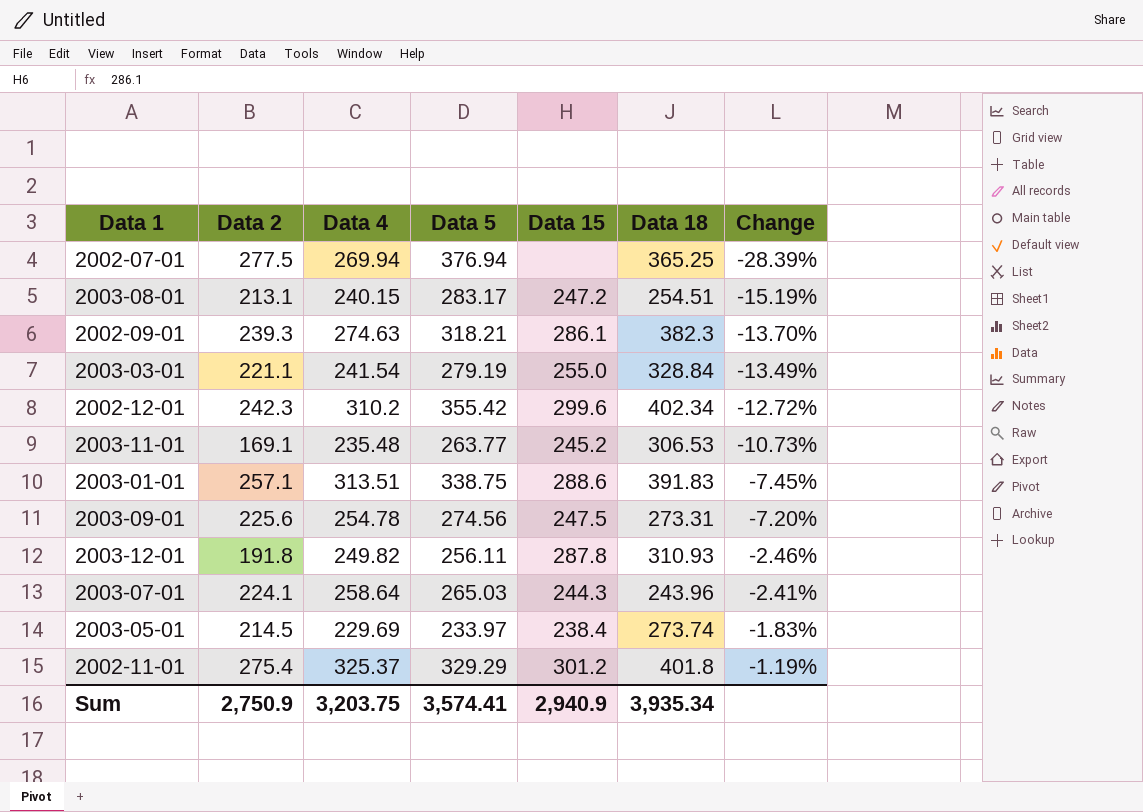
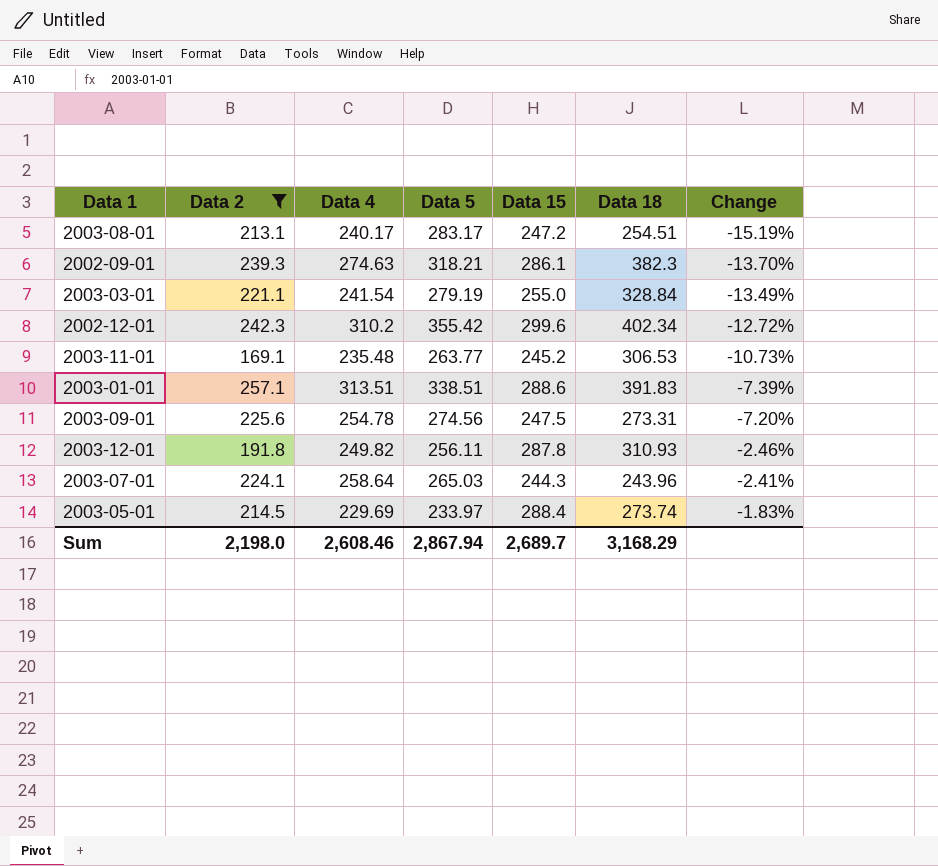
filter: none -> Data 2 <= 257.1
2003-08-01 | Data 4: 240.15 -> 240.17
2003-01-01 | Data 5: 338.75 -> 338.51
2003-01-01 | Change: -7.45% -> -7.39%
2003-05-01 | Data 15: 238.4 -> 288.4
Sum | Data 2: 2,750.9 -> 2,198.0
Sum | Data 4: 3,203.75 -> 2,608.46
Sum | Data 5: 3,574.41 -> 2,867.94
Sum | Data 15: 2,940.9 -> 2,689.7
Sum | Data 18: 3,935.34 -> 3,168.29

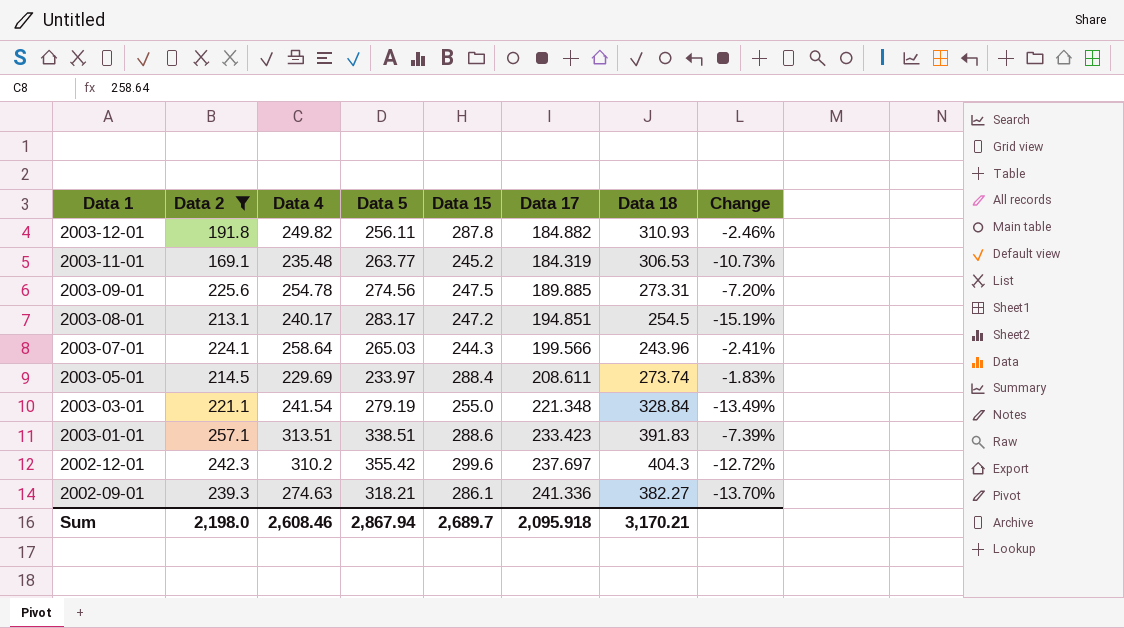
row order: Change ascending -> Data 1 descending
column Data 17 | position: none -> 6
2003-08-01 | Data 18: 254.51 -> 254.5
2002-12-01 | Data 18: 402.34 -> 404.3
2002-09-01 | Data 18: 382.3 -> 382.27
Sum | Data 18: 3,168.29 -> 3,170.21

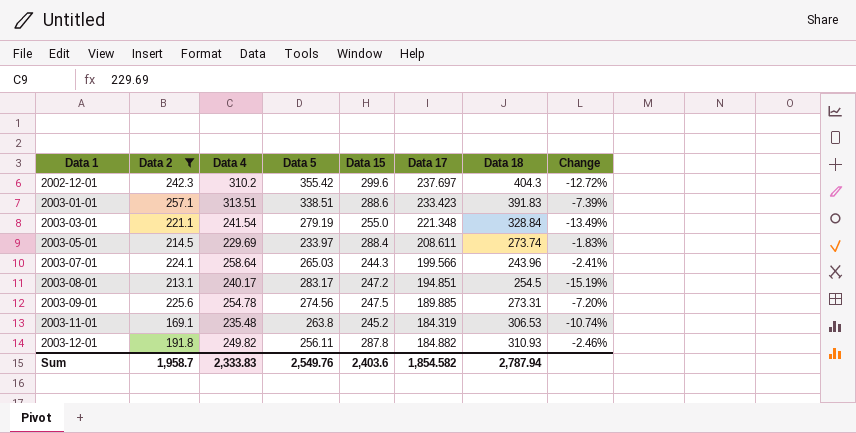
row order: Data 1 descending -> Data 1 ascending
row 2002-09-01: 239.3 | 274.63 | 318.21 | 286.1 | 241.336 | 382.27 | -13.70% -> none
2003-11-01 | Data 5: 263.77 -> 263.8
2003-11-01 | Change: -10.73% -> -10.74%
Sum | Data 2: 2,198.0 -> 1,958.7
Sum | Data 4: 2,608.46 -> 2,333.83
Sum | Data 5: 2,867.94 -> 2,549.76
Sum | Data 15: 2,689.7 -> 2,403.6
Sum | Data 17: 2,095.918 -> 1,854.582
Sum | Data 18: 3,170.21 -> 2,787.94

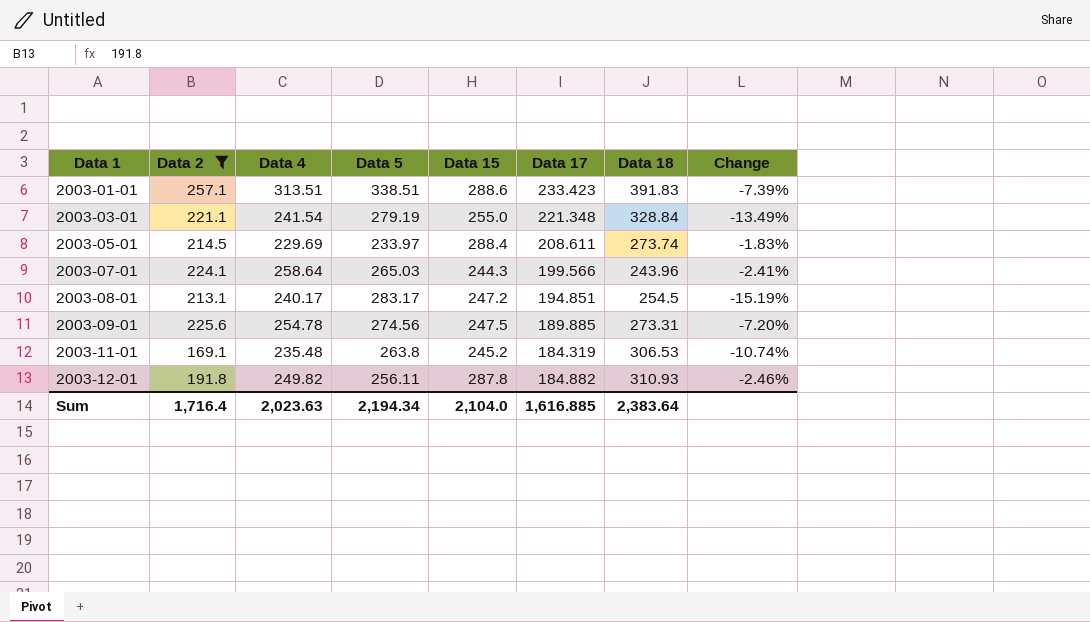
row 2002-12-01: 242.3 | 310.2 | 355.42 | 299.6 | 237.697 | 404.3 | -12.72% -> none
Sum | Data 2: 1,958.7 -> 1,716.4
Sum | Data 4: 2,333.83 -> 2,023.63
Sum | Data 5: 2,549.76 -> 2,194.34
Sum | Data 15: 2,403.6 -> 2,104.0
Sum | Data 17: 1,854.582 -> 1,616.885
Sum | Data 18: 2,787.94 -> 2,383.64

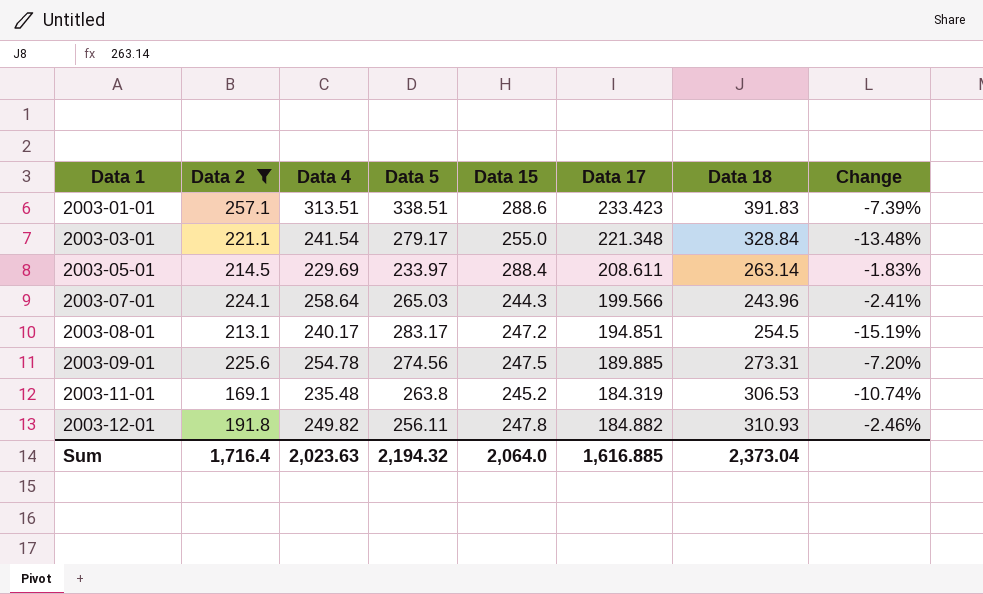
2003-03-01 | Data 5: 279.19 -> 279.17
2003-03-01 | Change: -13.49% -> -13.48%
2003-05-01 | Data 18: 273.74 -> 263.14
2003-12-01 | Data 15: 287.8 -> 247.8
Sum | Data 5: 2,194.34 -> 2,194.32
Sum | Data 15: 2,104.0 -> 2,064.0
Sum | Data 18: 2,383.64 -> 2,373.04

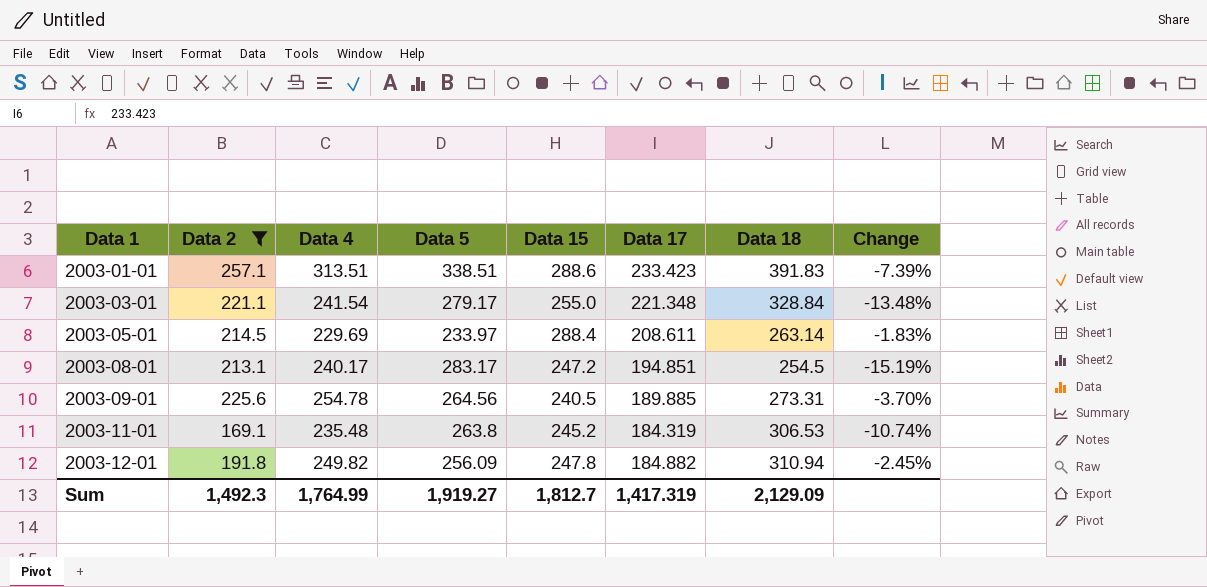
row 2003-07-01: 224.1 | 258.64 | 265.03 | 244.3 | 199.566 | 243.96 | -2.41% -> none
2003-09-01 | Data 5: 274.56 -> 264.56
2003-09-01 | Data 15: 247.5 -> 240.5
2003-09-01 | Change: -7.20% -> -3.70%
2003-12-01 | Data 5: 256.11 -> 256.09
2003-12-01 | Data 18: 310.93 -> 310.94
2003-12-01 | Change: -2.46% -> -2.45%
Sum | Data 2: 1,716.4 -> 1,492.3
Sum | Data 4: 2,023.63 -> 1,764.99
Sum | Data 5: 2,194.32 -> 1,919.27
Sum | Data 15: 2,064.0 -> 1,812.7
Sum | Data 17: 1,616.885 -> 1,417.319
Sum | Data 18: 2,373.04 -> 2,129.09

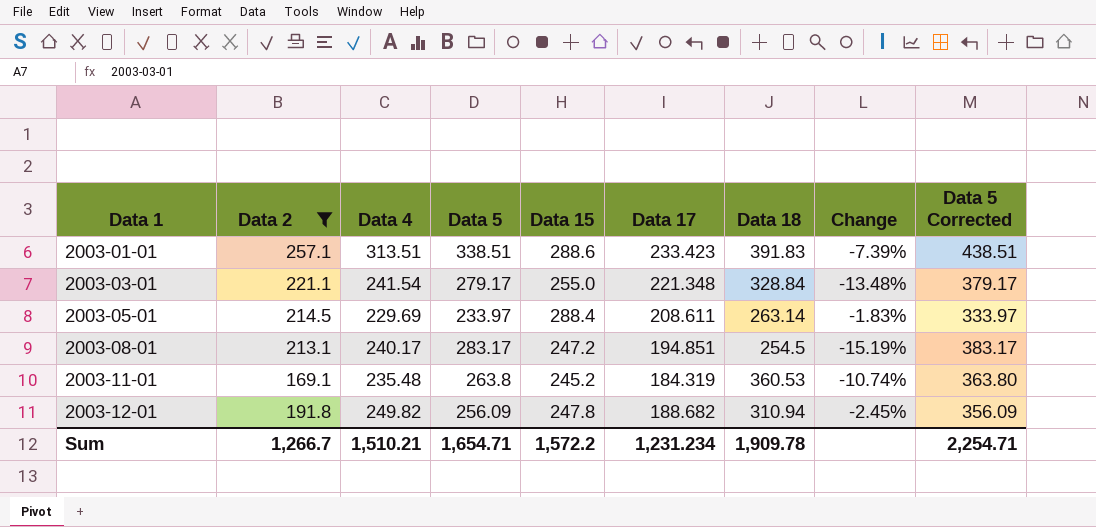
column Data 5 Corrected | formula: none -> [Data 5] + 100
row 2003-09-01: 225.6 | 254.78 | 264.56 | 240.5 | 189.885 | 273.31 | -3.70% -> none
2003-11-01 | Data 18: 306.53 -> 360.53
2003-12-01 | Data 17: 184.882 -> 188.682
Sum | Data 2: 1,492.3 -> 1,266.7
Sum | Data 4: 1,764.99 -> 1,510.21
Sum | Data 5: 1,919.27 -> 1,654.71
Sum | Data 15: 1,812.7 -> 1,572.2
Sum | Data 17: 1,417.319 -> 1,231.234
Sum | Data 18: 2,129.09 -> 1,909.78

